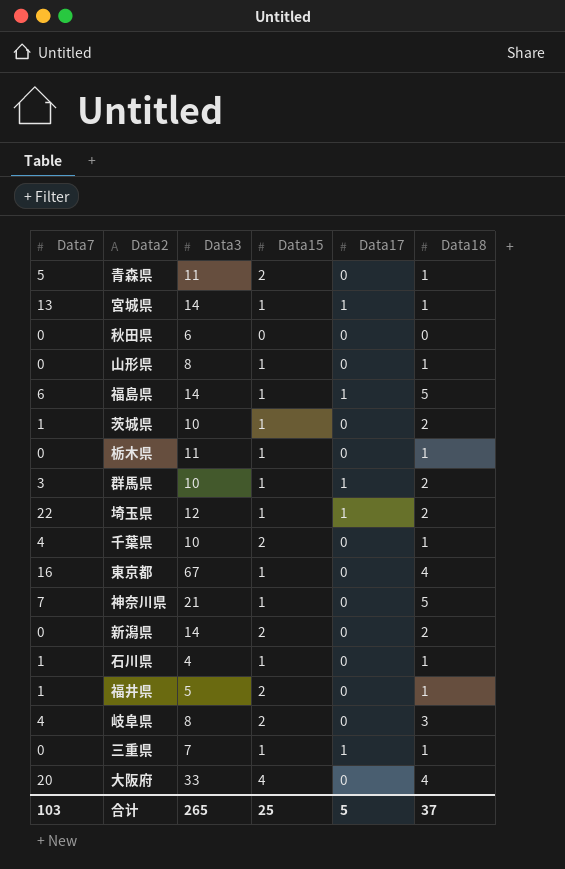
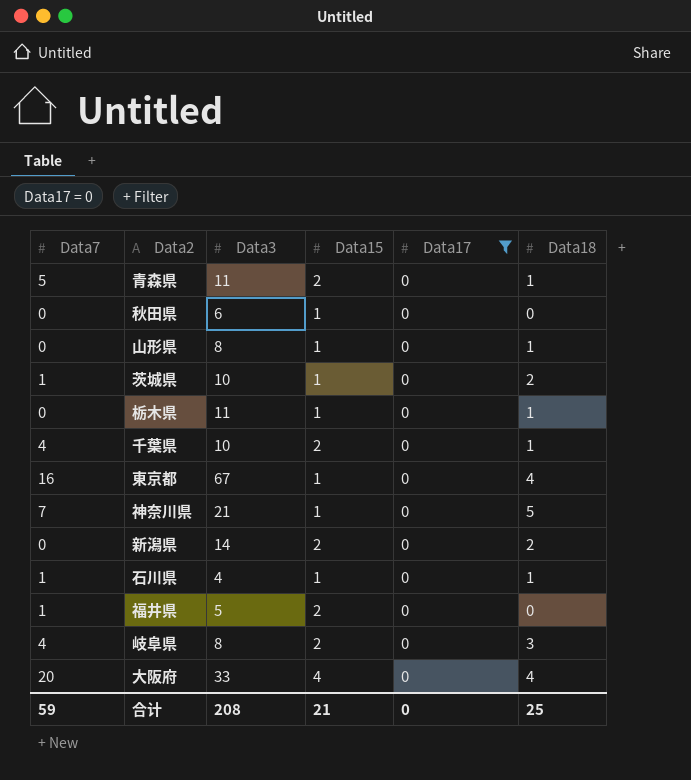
filter: none -> Data17 = 0
秋田県 | Data15: 0 -> 1
福井県 | Data18: 1 -> 0
合计 | Data7: 103 -> 59
合计 | Data3: 265 -> 208
合计 | Data15: 25 -> 21
合计 | Data17: 5 -> 0
合计 | Data18: 37 -> 25

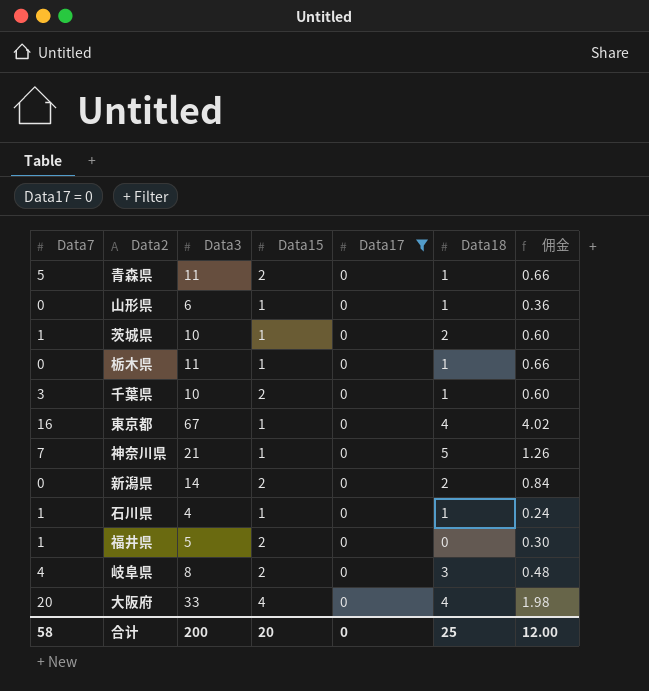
column 佣金 | formula: none -> [Data3] * 0.06
row 秋田県: 0 | 6 | 1 | 0 | 0 -> none
山形県 | Data3: 8 -> 6
千葉県 | Data7: 4 -> 3
合计 | Data7: 59 -> 58
合计 | Data3: 208 -> 200
合计 | Data15: 21 -> 20

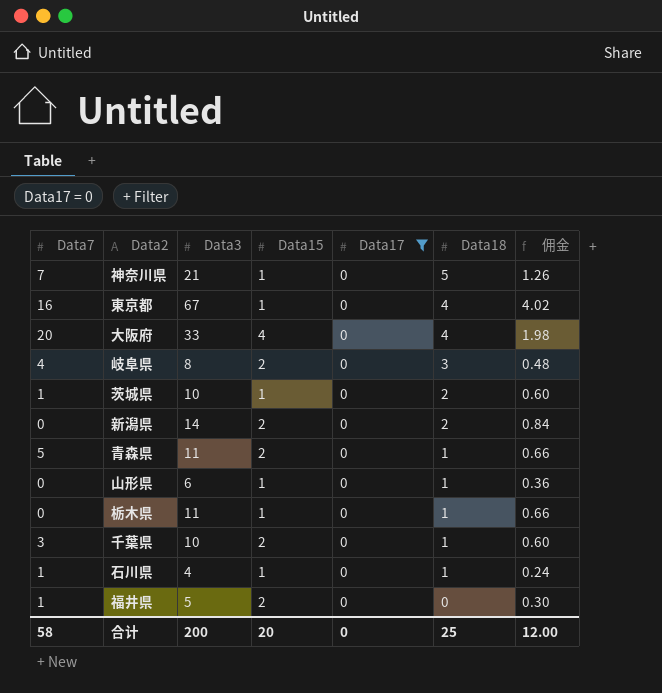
row order: none -> Data18 descending

